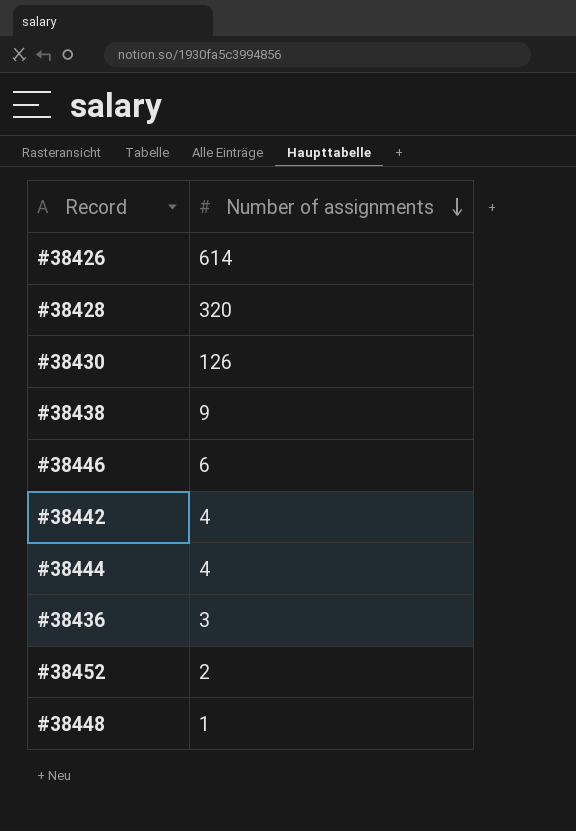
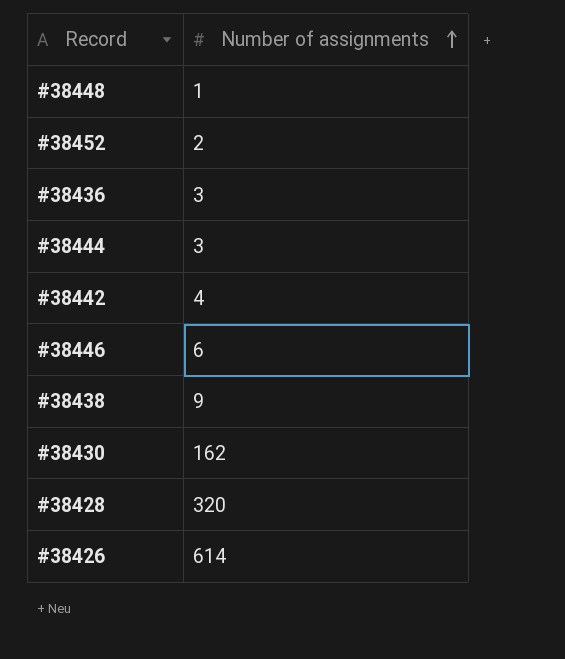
row order: Number of assignments descending -> Number of assignments ascending
#38444 | Number of assignments: 4 -> 3
#38430 | Number of assignments: 126 -> 162

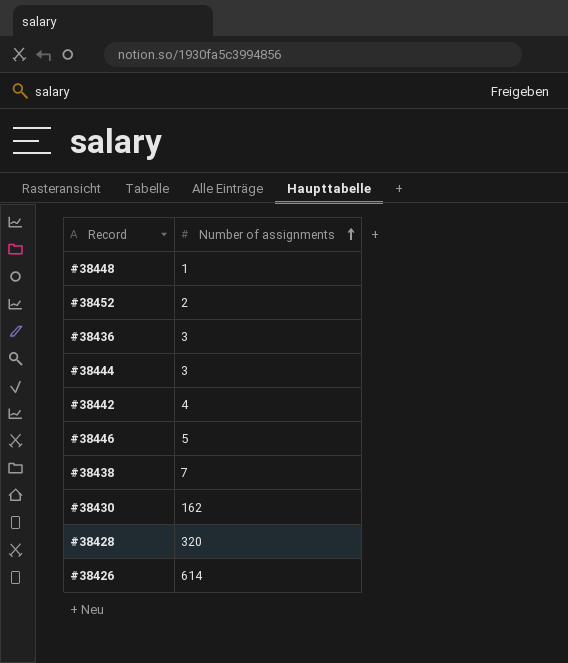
#38446 | Number of assignments: 6 -> 5
#38438 | Number of assignments: 9 -> 7

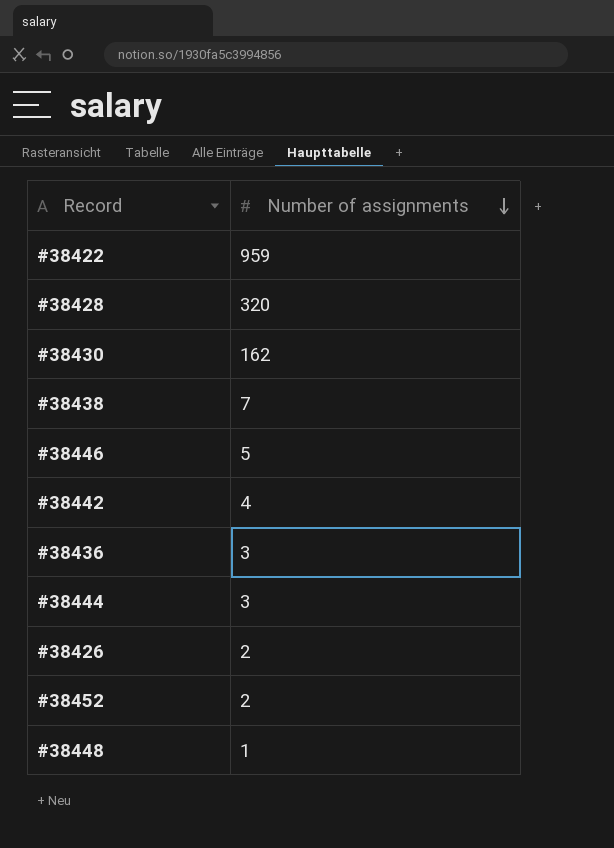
row order: Number of assignments ascending -> Number of assignments descending
row #38422: none -> 959
#38426 | Number of assignments: 614 -> 2

